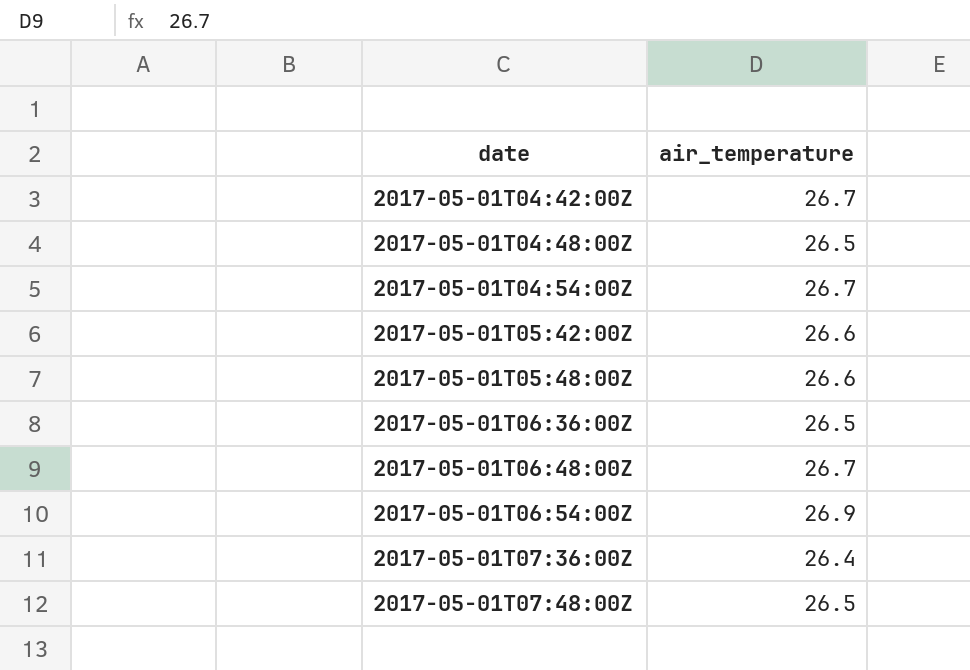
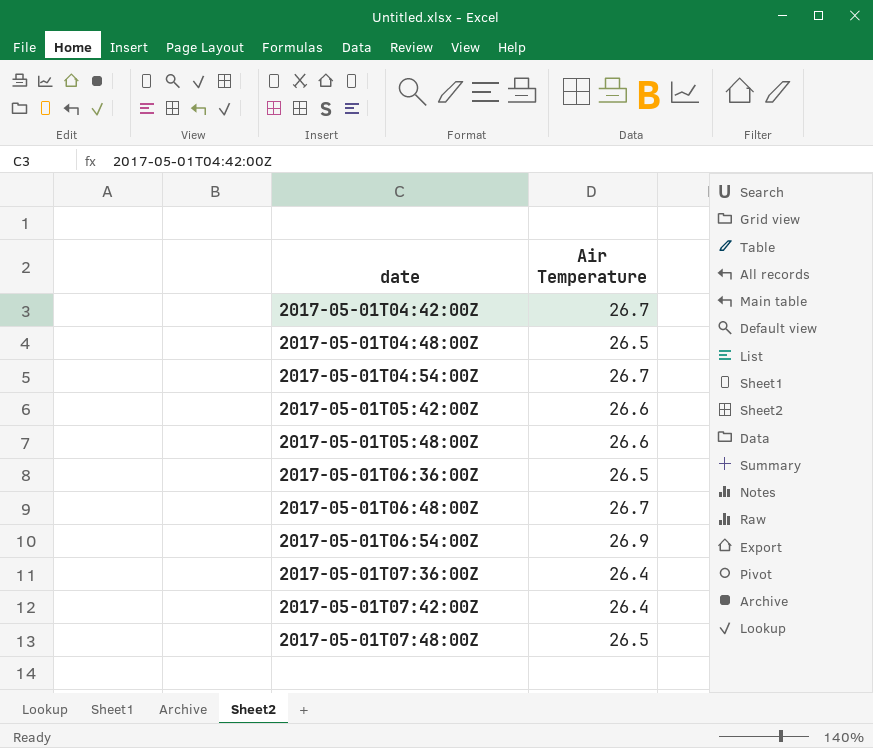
column name: air_temperature -> Air Temperature
row 2017-05-01T07:42:00Z: none -> 26.4

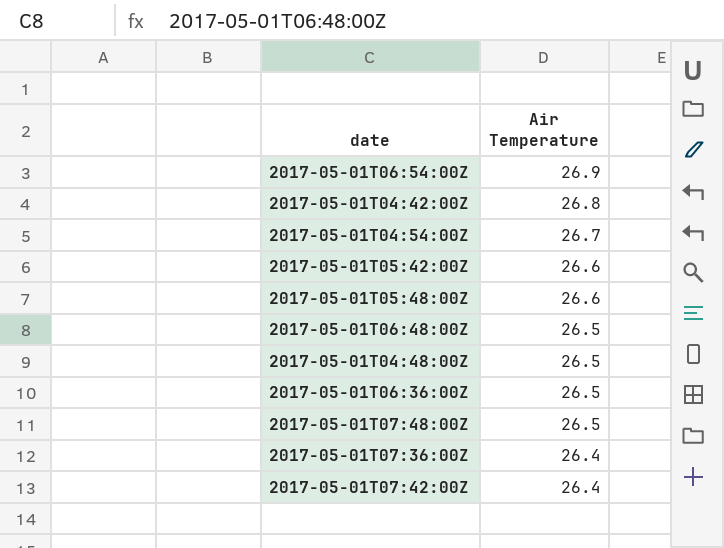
row order: date ascending -> Air Temperature descending
2017-05-01T04:42:00Z | Air Temperature: 26.7 -> 26.8
2017-05-01T06:48:00Z | Air Temperature: 26.7 -> 26.5

